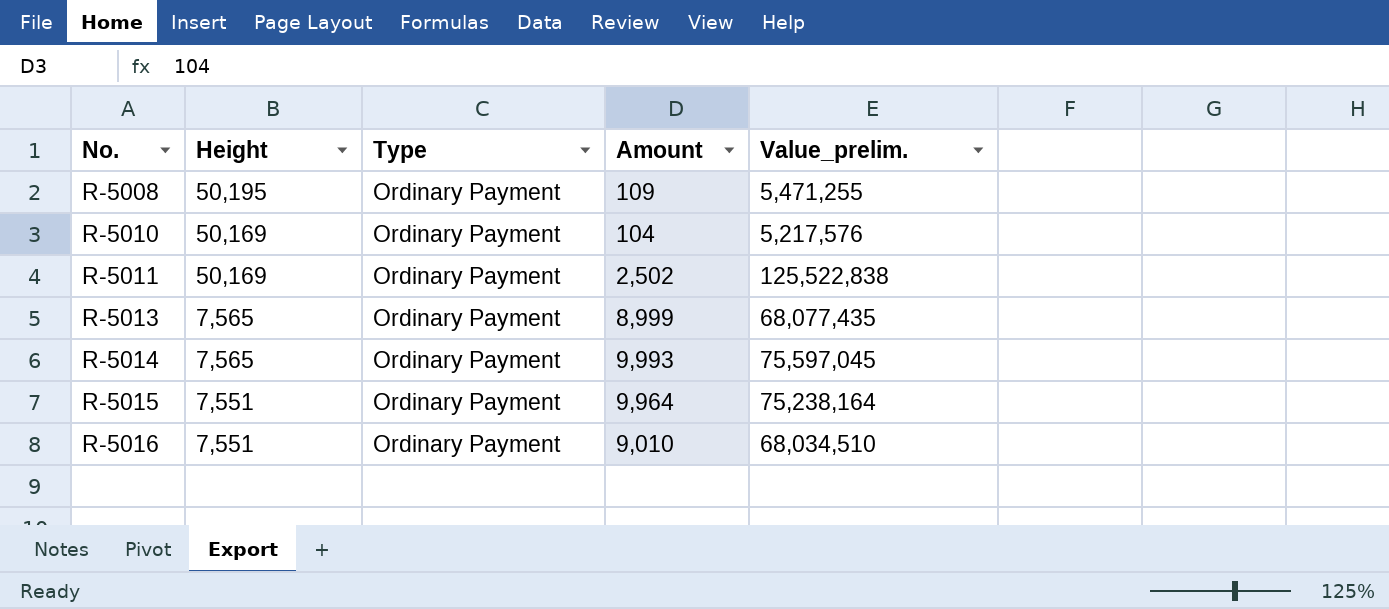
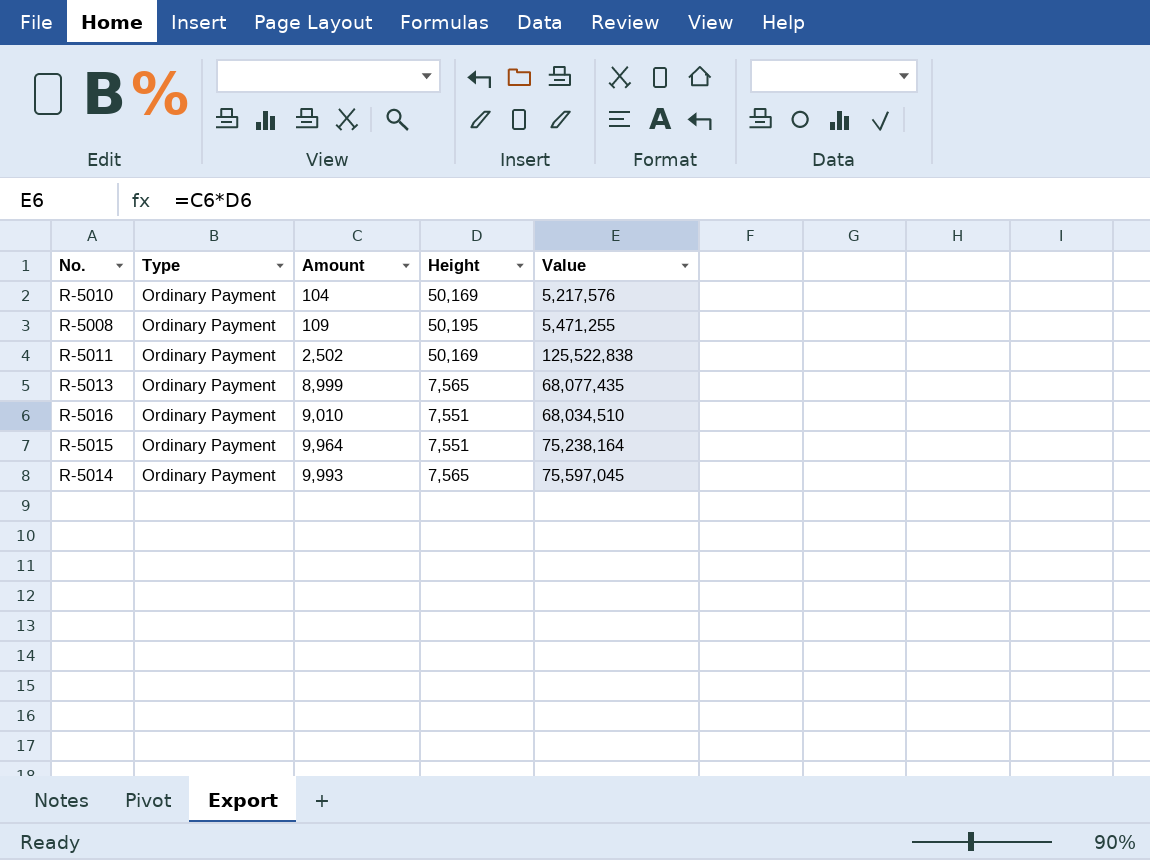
row order: No. ascending -> Amount ascending
column Height | position: 2 -> 4
column name: Value_prelim. -> Value

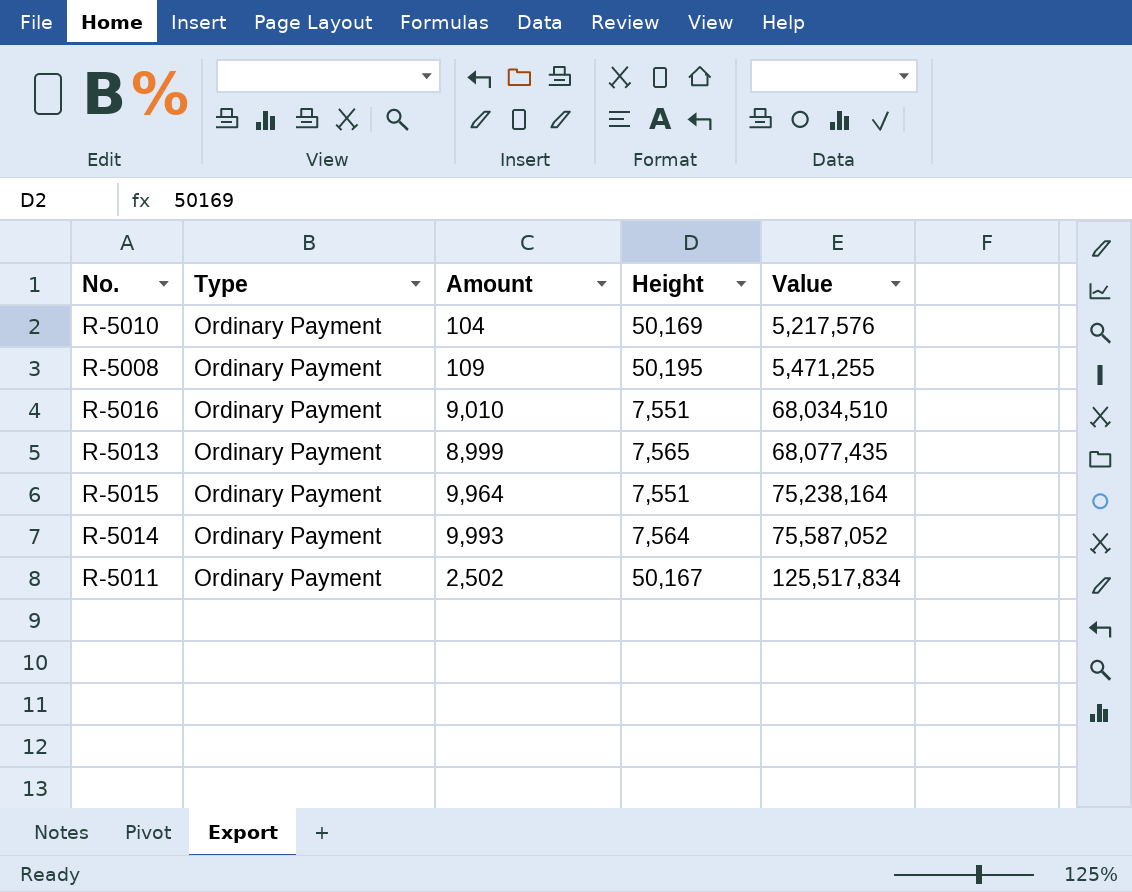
row order: Amount ascending -> Value ascending
R-5014 | Height: 7,565 -> 7,564
R-5014 | Value: 75,597,045 -> 75,587,052
R-5011 | Height: 50,169 -> 50,167
R-5011 | Value: 125,522,838 -> 125,517,834

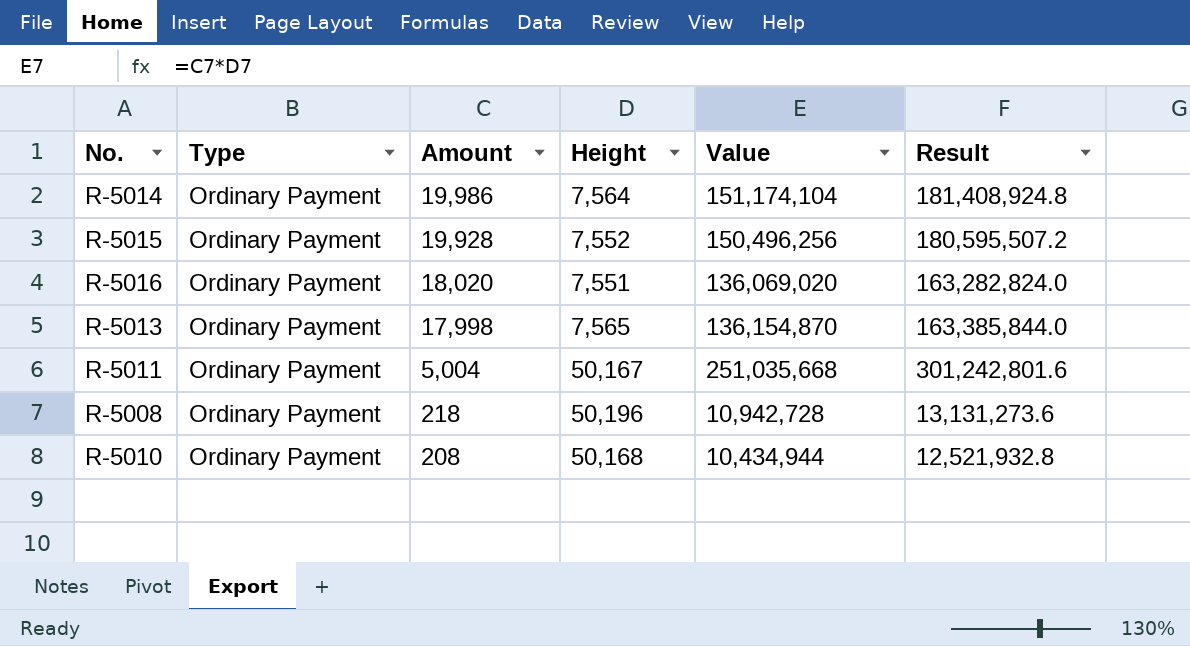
row order: Value ascending -> Amount descending
column Result | formula: none -> [Value] * 1.2
R-5014 | Amount: 9,993 -> 19,986
R-5014 | Value: 75,587,052 -> 151,174,104
R-5015 | Amount: 9,964 -> 19,928
R-5015 | Height: 7,551 -> 7,552
R-5015 | Value: 75,238,164 -> 150,496,256
R-5016 | Amount: 9,010 -> 18,020
R-5016 | Value: 68,034,510 -> 136,069,020
R-5013 | Amount: 8,999 -> 17,998
R-5013 | Value: 68,077,435 -> 136,154,870
R-5011 | Amount: 2,502 -> 5,004
R-5011 | Value: 125,517,834 -> 251,035,668
R-5008 | Amount: 109 -> 218
R-5008 | Height: 50,195 -> 50,196
R-5008 | Value: 5,471,255 -> 10,942,728
R-5010 | Amount: 104 -> 208
R-5010 | Height: 50,169 -> 50,168
R-5010 | Value: 5,217,576 -> 10,434,944

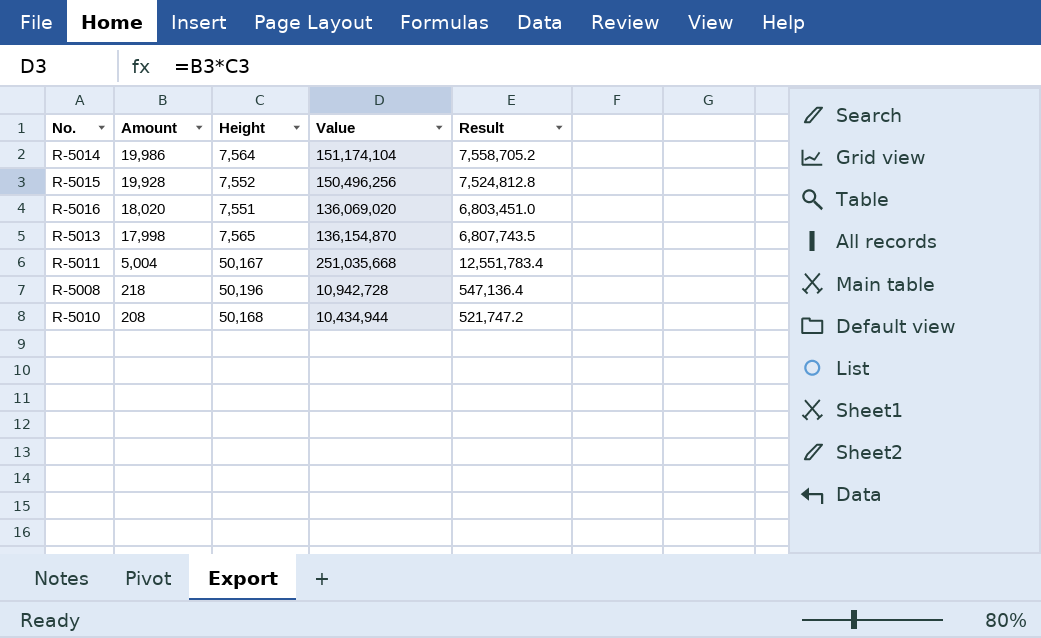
column Type | position: 2 -> none
column Result | formula: [Value] * 1.2 -> [Value] * 0.05

